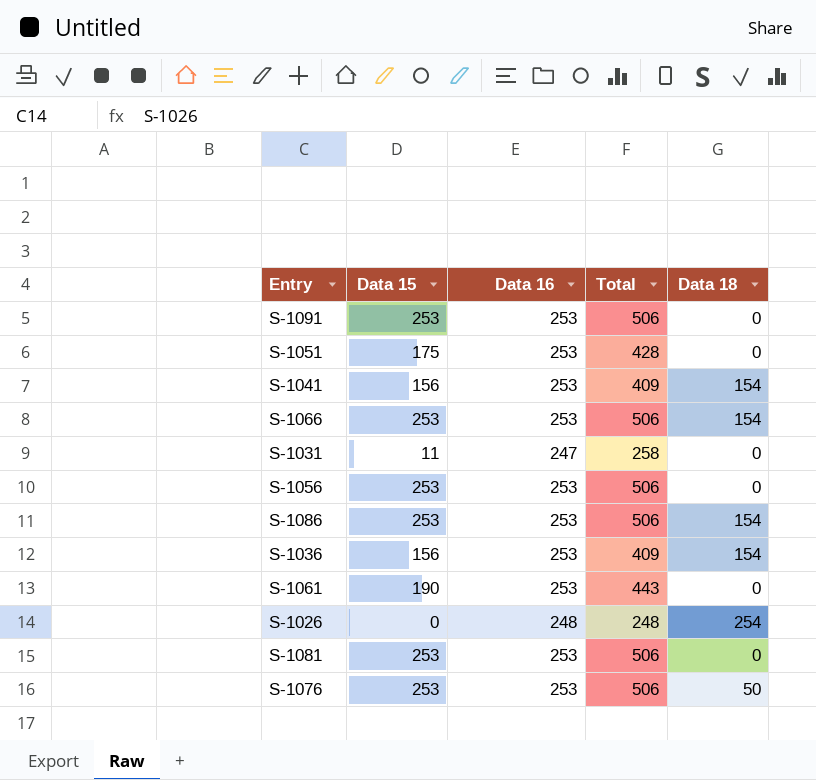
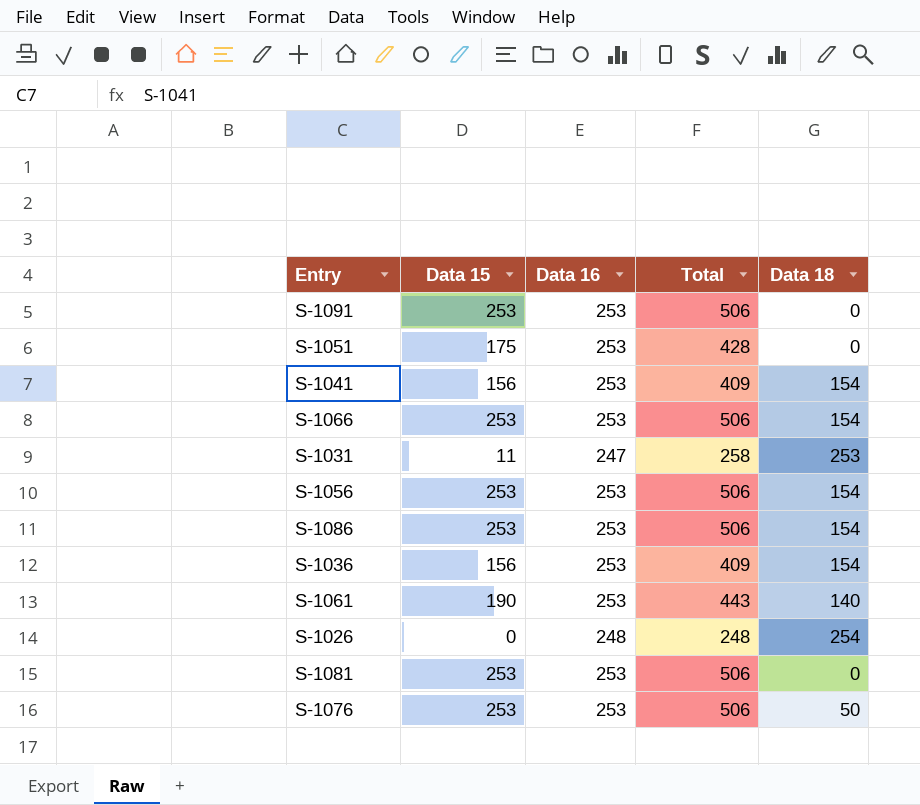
S-1031 | Data 18: 0 -> 253
S-1056 | Data 18: 0 -> 154
S-1061 | Data 18: 0 -> 140

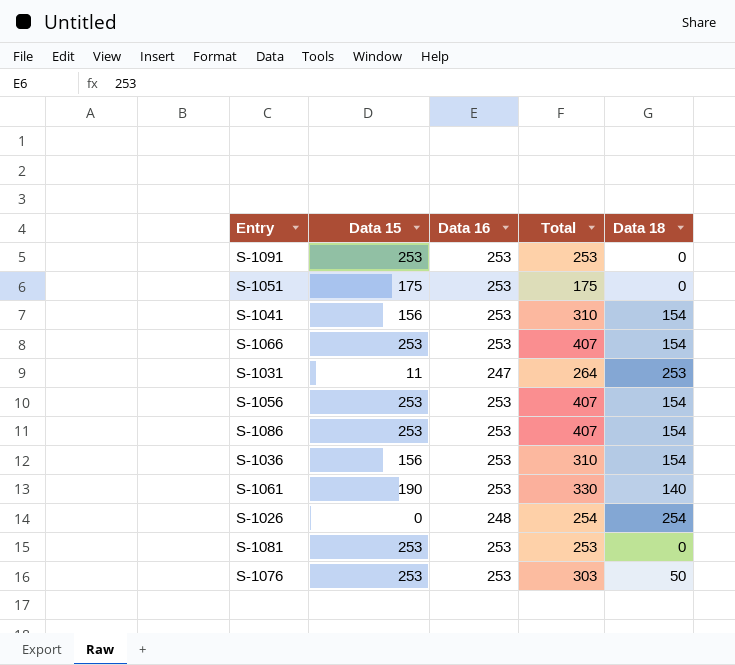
column Total | formula: [Data 15] + [Data 16] -> [Data 15] + [Data 18]

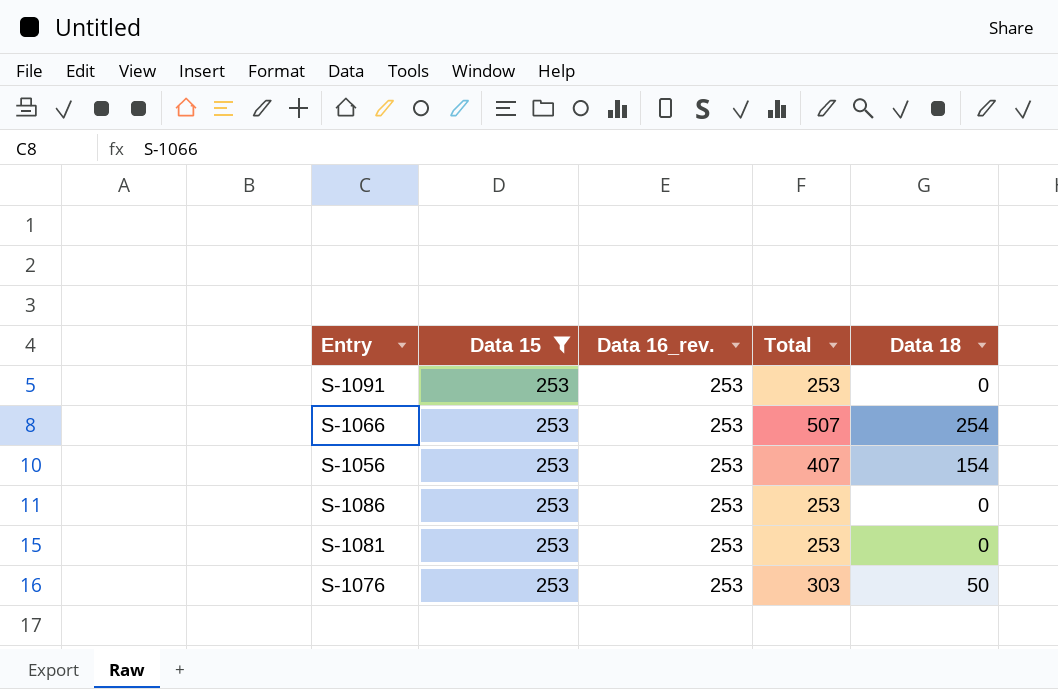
filter: none -> Data 15 = 253
column name: Data 16 -> Data 16_rev.
S-1066 | Total: 407 -> 507
S-1066 | Data 18: 154 -> 254
S-1086 | Total: 407 -> 253
S-1086 | Data 18: 154 -> 0

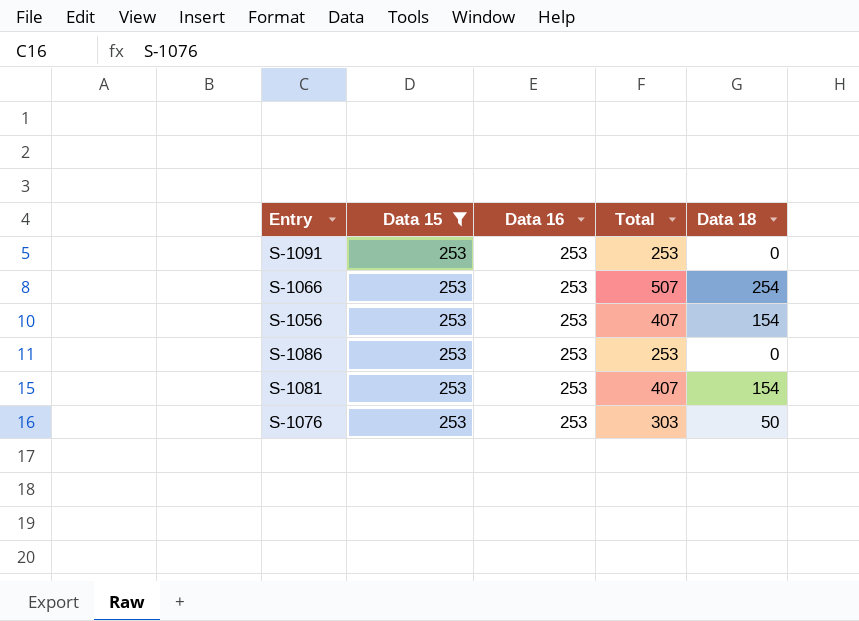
column name: Data 16_rev. -> Data 16
S-1081 | Total: 253 -> 407
S-1081 | Data 18: 0 -> 154

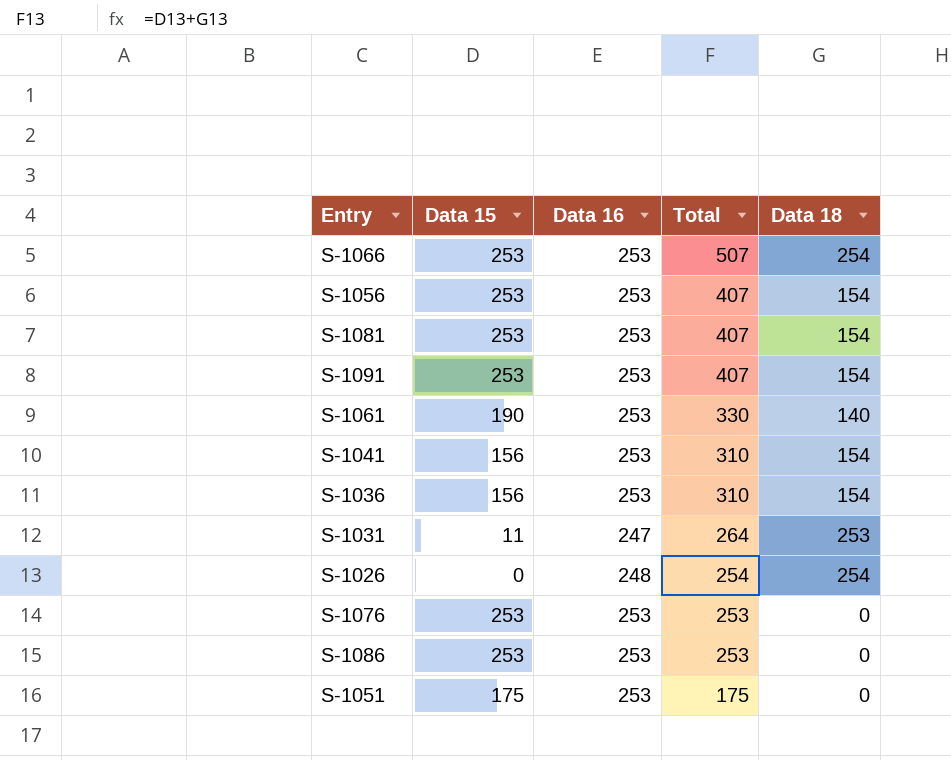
filter: Data 15 = 253 -> none
row order: none -> Total descending
S-1091 | Total: 253 -> 407
S-1091 | Data 18: 0 -> 154
S-1076 | Total: 303 -> 253
S-1076 | Data 18: 50 -> 0

